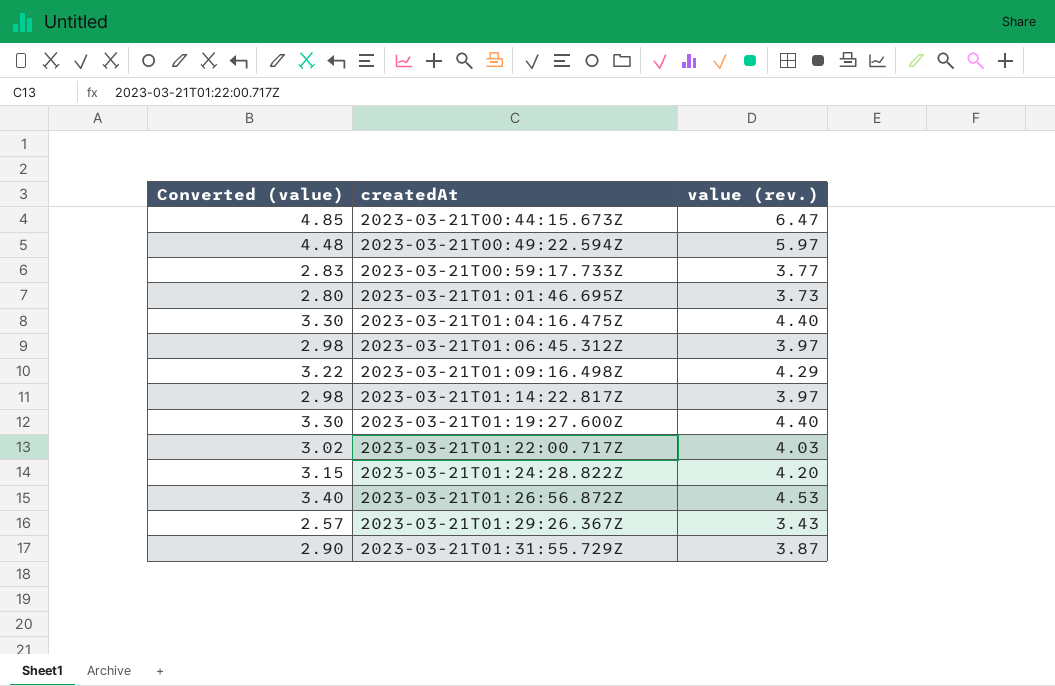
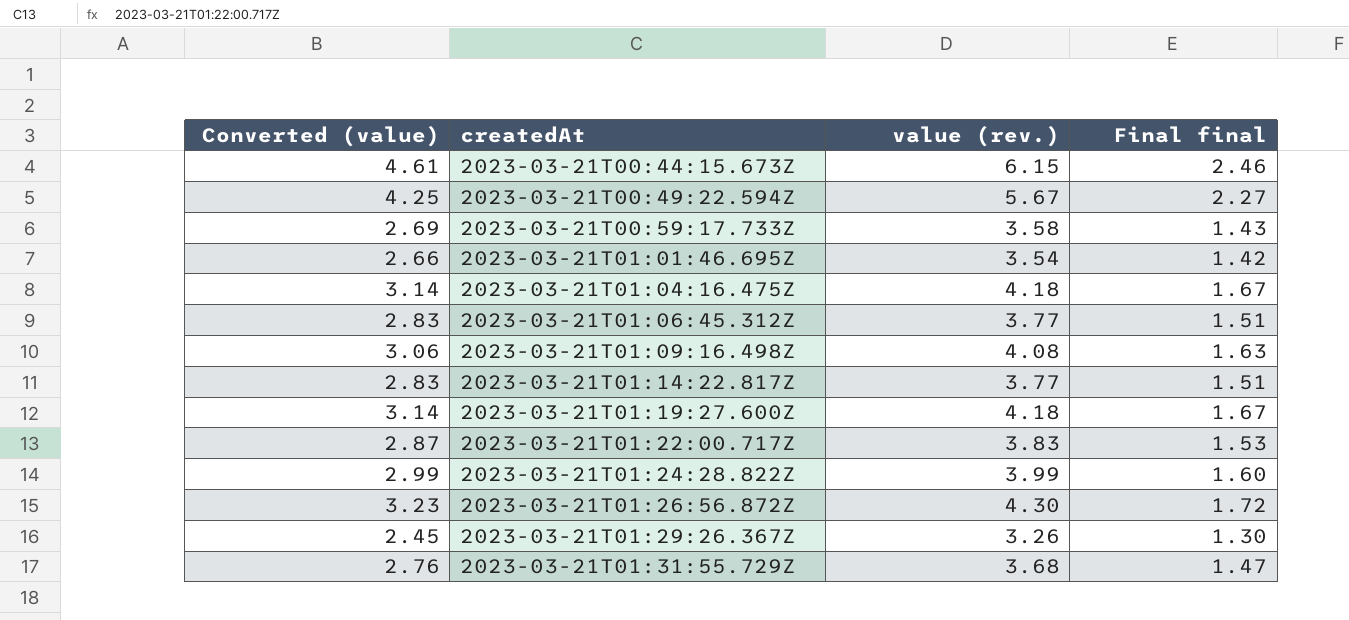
column Final final | formula: none -> [value (rev.)] * 0.4
2023-03-21T00:44:15.673Z | Converted (value): 4.85 -> 4.61
2023-03-21T00:44:15.673Z | value (rev.): 6.47 -> 6.15
2023-03-21T00:49:22.594Z | Converted (value): 4.48 -> 4.25
2023-03-21T00:49:22.594Z | value (rev.): 5.97 -> 5.67
2023-03-21T00:59:17.733Z | Converted (value): 2.83 -> 2.69
2023-03-21T00:59:17.733Z | value (rev.): 3.77 -> 3.58
2023-03-21T01:01:46.695Z | Converted (value): 2.80 -> 2.66
2023-03-21T01:01:46.695Z | value (rev.): 3.73 -> 3.54
2023-03-21T01:04:16.475Z | Converted (value): 3.30 -> 3.14
2023-03-21T01:04:16.475Z | value (rev.): 4.40 -> 4.18
2023-03-21T01:06:45.312Z | Converted (value): 2.98 -> 2.83
2023-03-21T01:06:45.312Z | value (rev.): 3.97 -> 3.77
2023-03-21T01:09:16.498Z | Converted (value): 3.22 -> 3.06
2023-03-21T01:09:16.498Z | value (rev.): 4.29 -> 4.08
2023-03-21T01:14:22.817Z | Converted (value): 2.98 -> 2.83
2023-03-21T01:14:22.817Z | value (rev.): 3.97 -> 3.77
2023-03-21T01:19:27.600Z | Converted (value): 3.30 -> 3.14
2023-03-21T01:19:27.600Z | value (rev.): 4.40 -> 4.18
2023-03-21T01:22:00.717Z | Converted (value): 3.02 -> 2.87
2023-03-21T01:22:00.717Z | value (rev.): 4.03 -> 3.83
2023-03-21T01:24:28.822Z | Converted (value): 3.15 -> 2.99
2023-03-21T01:24:28.822Z | value (rev.): 4.20 -> 3.99
2023-03-21T01:26:56.872Z | Converted (value): 3.40 -> 3.23
2023-03-21T01:26:56.872Z | value (rev.): 4.53 -> 4.30
2023-03-21T01:29:26.367Z | Converted (value): 2.57 -> 2.45
2023-03-21T01:29:26.367Z | value (rev.): 3.43 -> 3.26
2023-03-21T01:31:55.729Z | Converted (value): 2.90 -> 2.76
2023-03-21T01:31:55.729Z | value (rev.): 3.87 -> 3.68

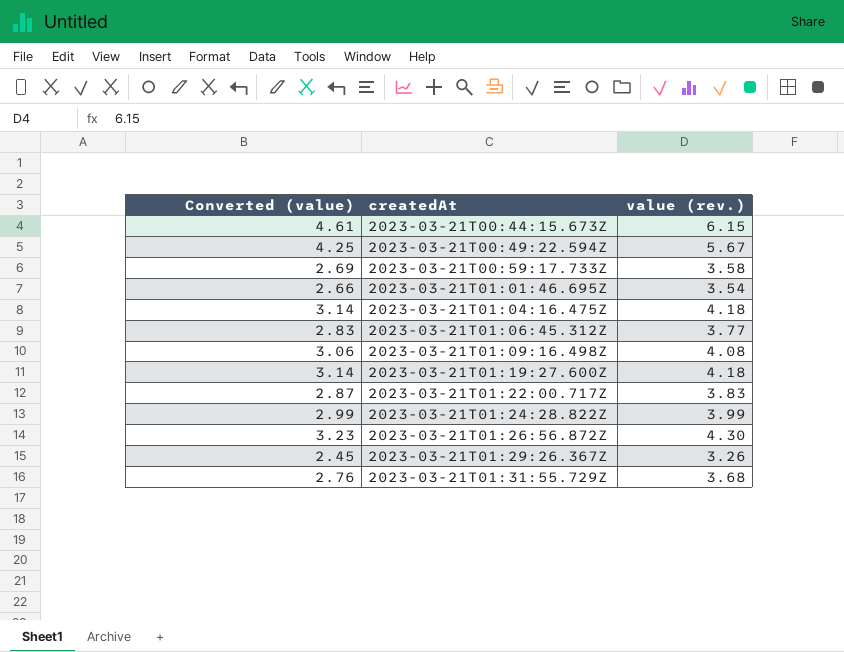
column Final final | formula: [value (rev.)] * 0.4 -> none
row 2023-03-21T01:14:22.817Z: 2.83 | 3.77 | 1.51 -> none

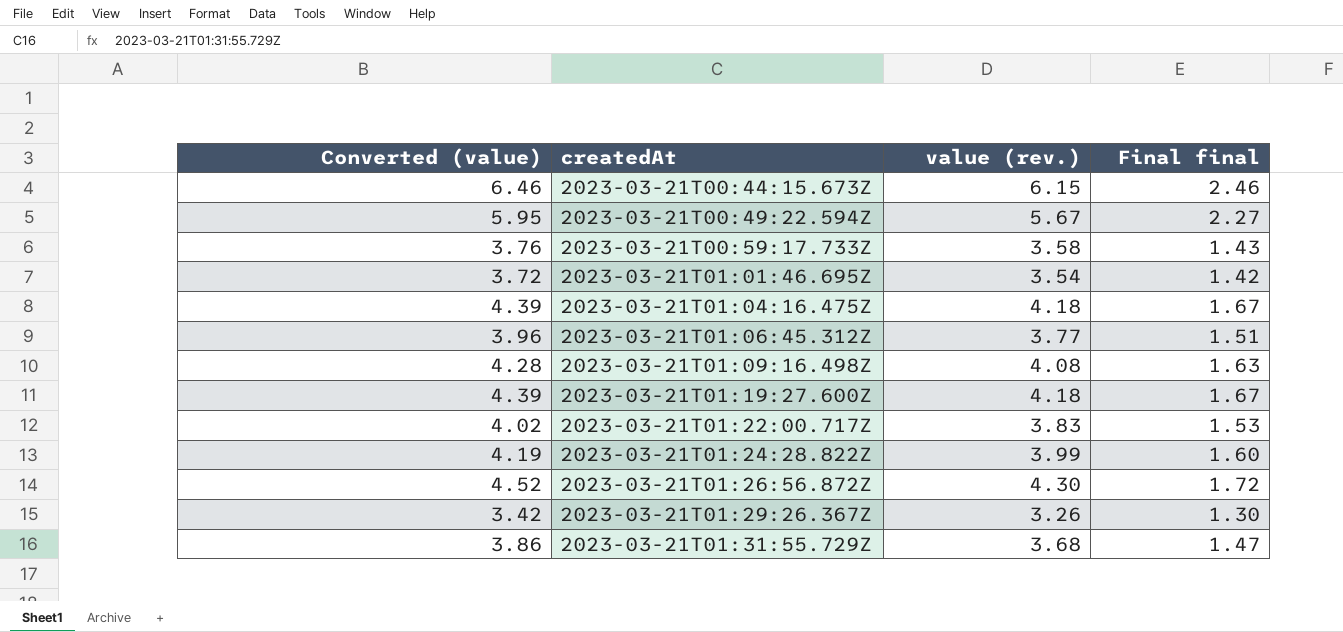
column Converted (value) | formula: [value (rev.)] * 0.75 -> [value (rev.)] * 1.05
column Final final | formula: none -> [value (rev.)] * 0.4

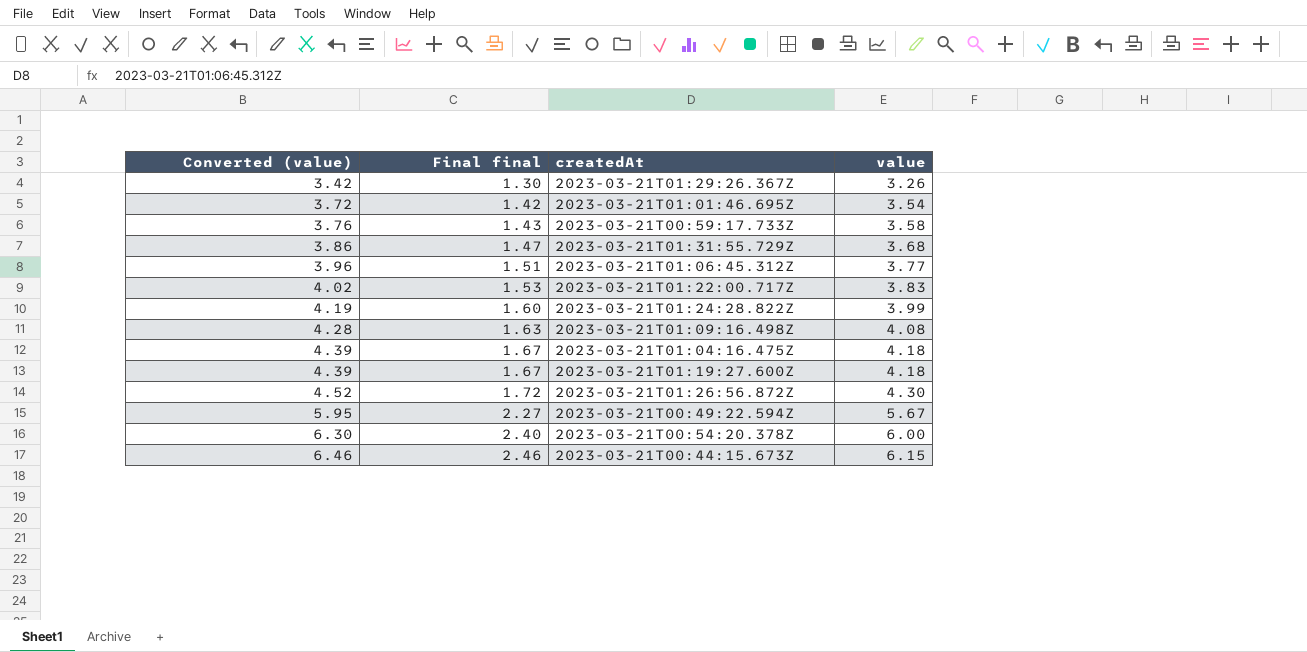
row order: createdAt ascending -> Converted (value) ascending
column Final final | position: 4 -> 2
column name: value (rev.) -> value
row 2023-03-21T00:54:20.378Z: none -> 6.30 | 2.40 | 6.00

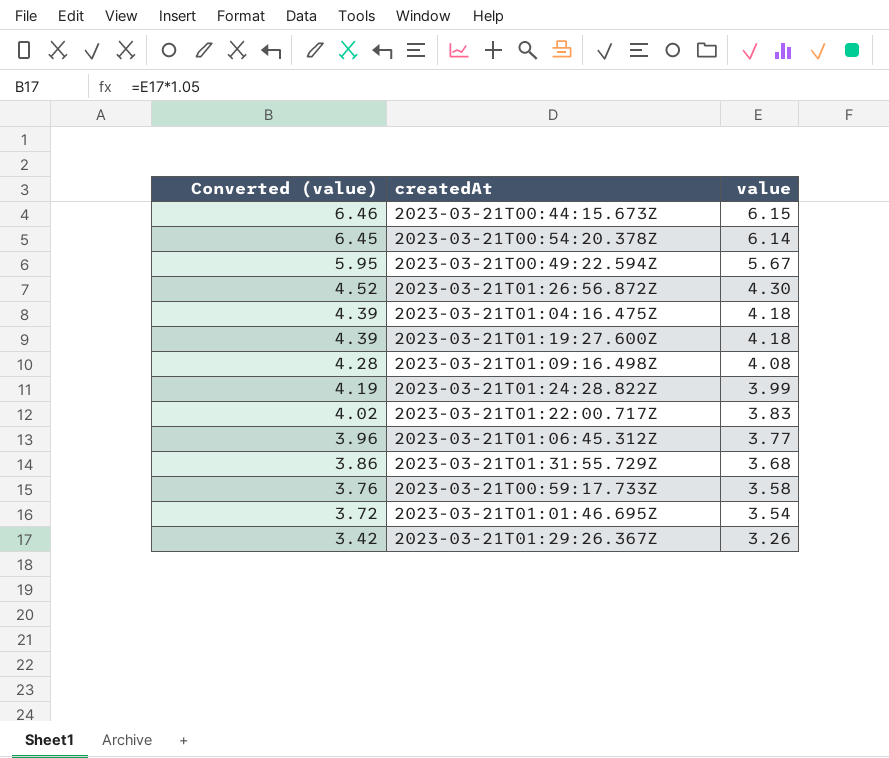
row order: Converted (value) ascending -> Converted (value) descending
column Final final | formula: [value] * 0.4 -> none
2023-03-21T00:54:20.378Z | Converted (value): 6.30 -> 6.45
2023-03-21T00:54:20.378Z | value: 6.00 -> 6.14

